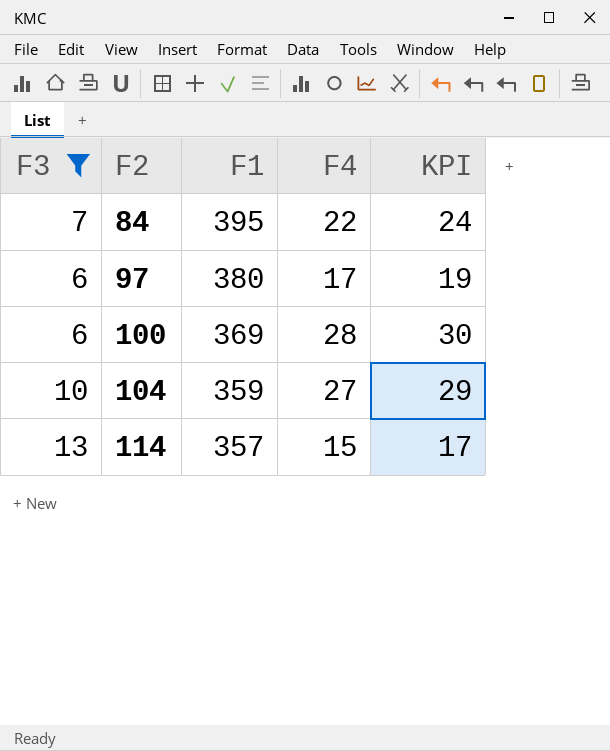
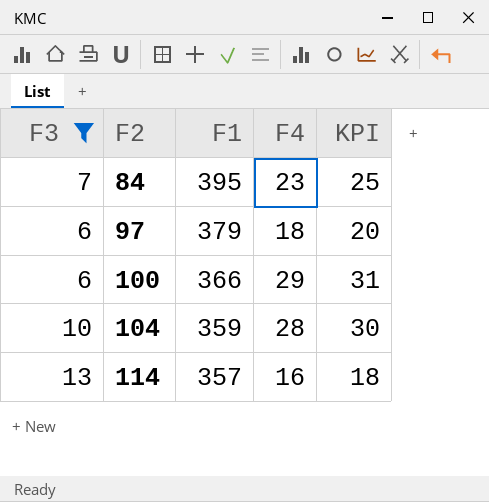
84 | F4: 22 -> 23
84 | KPI: 24 -> 25
97 | F1: 380 -> 379
97 | F4: 17 -> 18
97 | KPI: 19 -> 20
100 | F1: 369 -> 366
100 | F4: 28 -> 29
100 | KPI: 30 -> 31
104 | F4: 27 -> 28
104 | KPI: 29 -> 30
114 | F4: 15 -> 16
114 | KPI: 17 -> 18

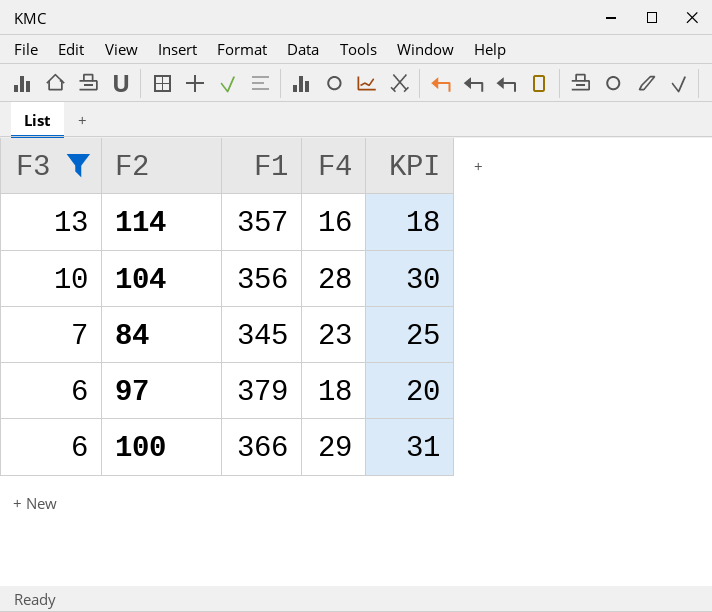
row order: F2 ascending -> F3 descending
104 | F1: 359 -> 356
84 | F1: 395 -> 345

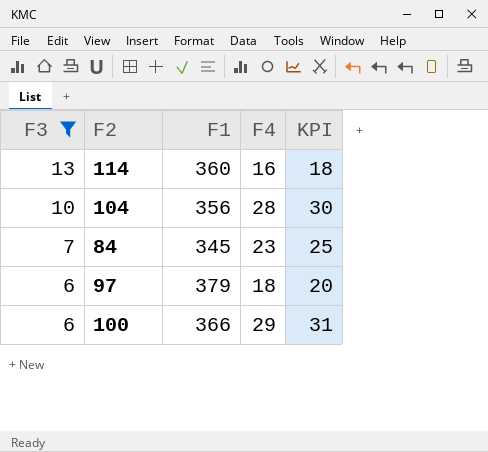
114 | F1: 357 -> 360

